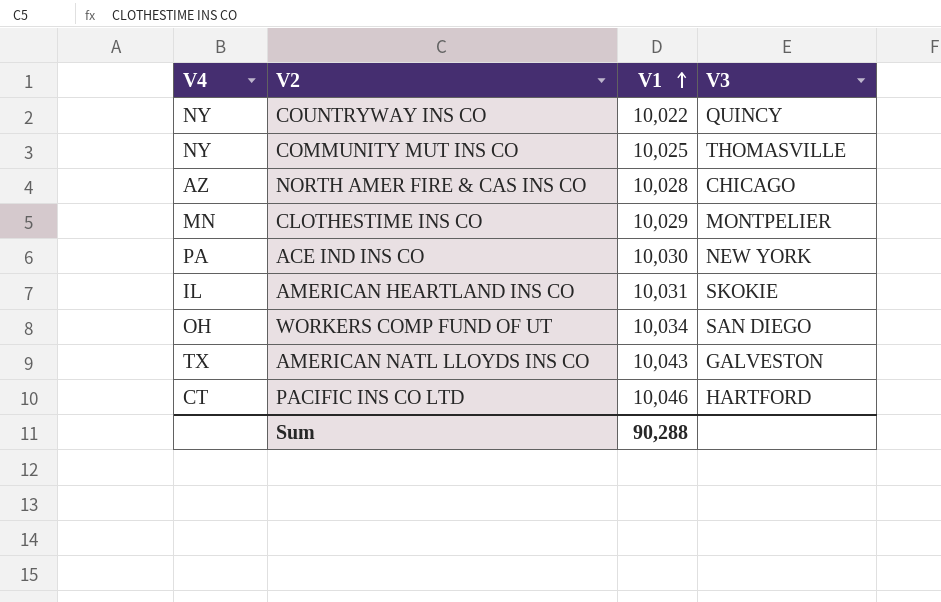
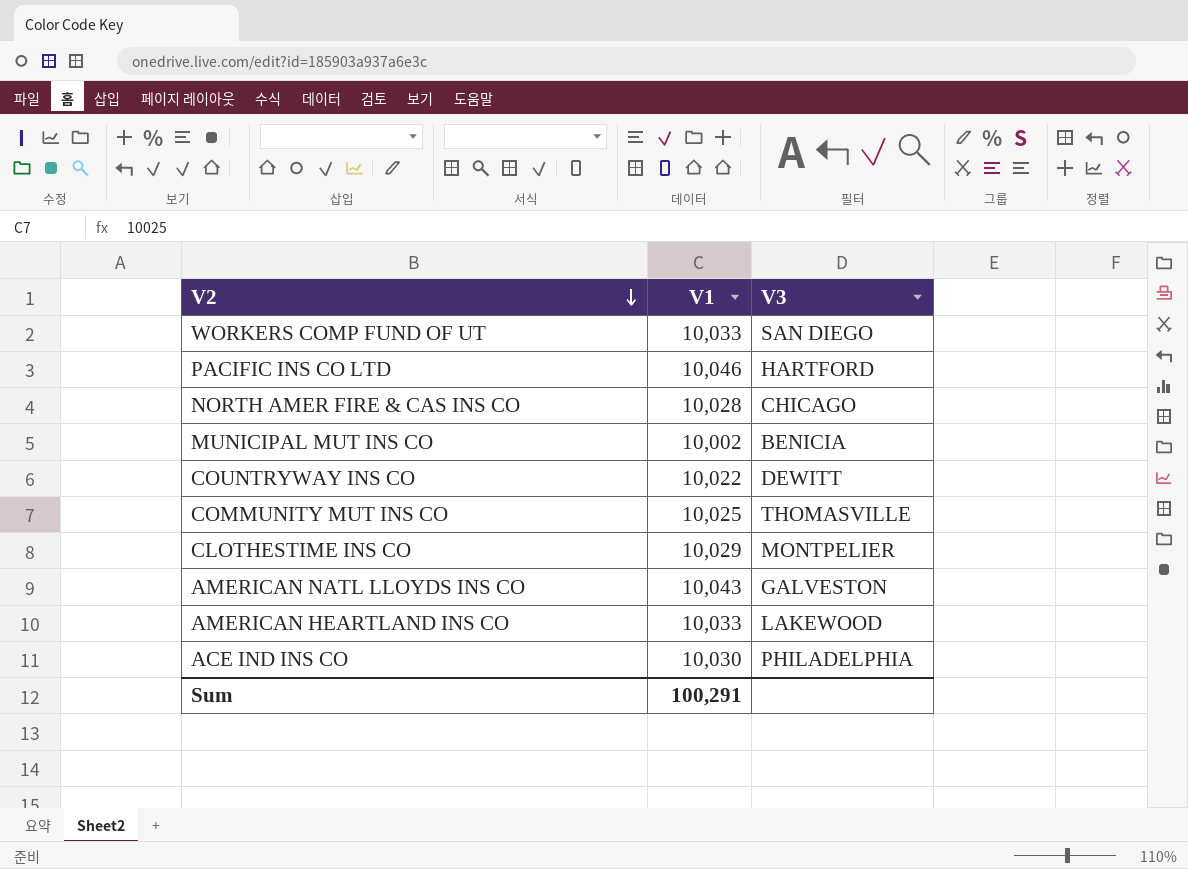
row order: V1 ascending -> V2 descending
column V4 | position: 1 -> none
WORKERS COMP FUND OF UT | V1: 10,034 -> 10,033
row MUNICIPAL MUT INS CO: none -> 10,002 | BENICIA
COUNTRYWAY INS CO | V3: QUINCY -> DEWITT
AMERICAN HEARTLAND INS CO | V1: 10,031 -> 10,033
AMERICAN HEARTLAND INS CO | V3: SKOKIE -> LAKEWOOD
ACE IND INS CO | V3: NEW YORK -> PHILADELPHIA
Sum | V1: 90,288 -> 100,291

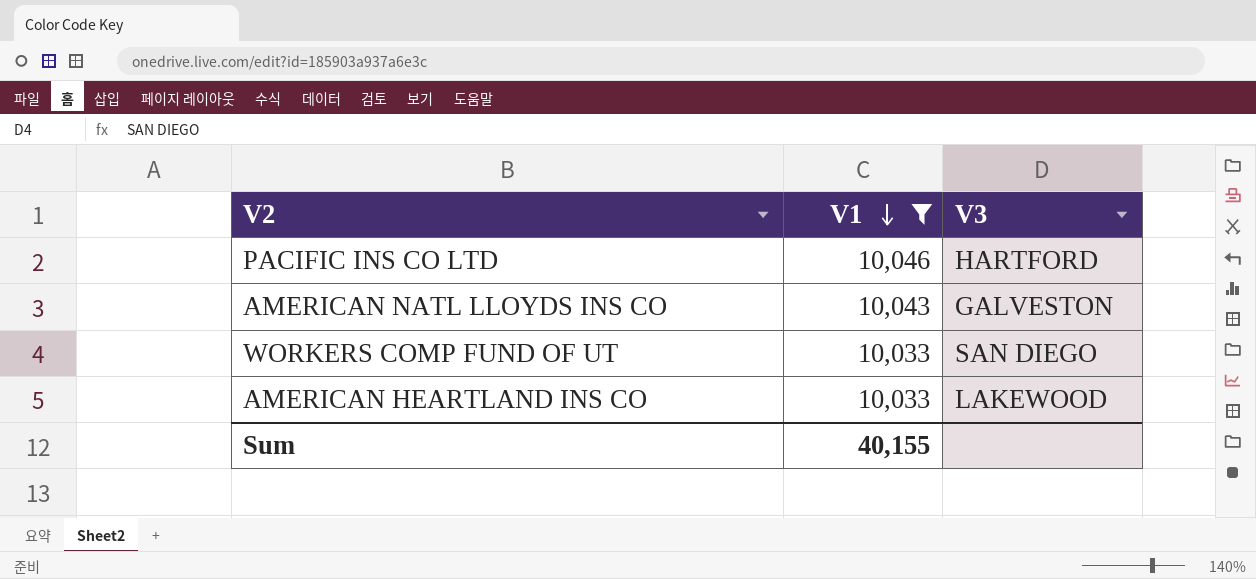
filter: none -> V1 >= 10,033
row order: V2 descending -> V1 descending
Sum | V1: 100,291 -> 40,155

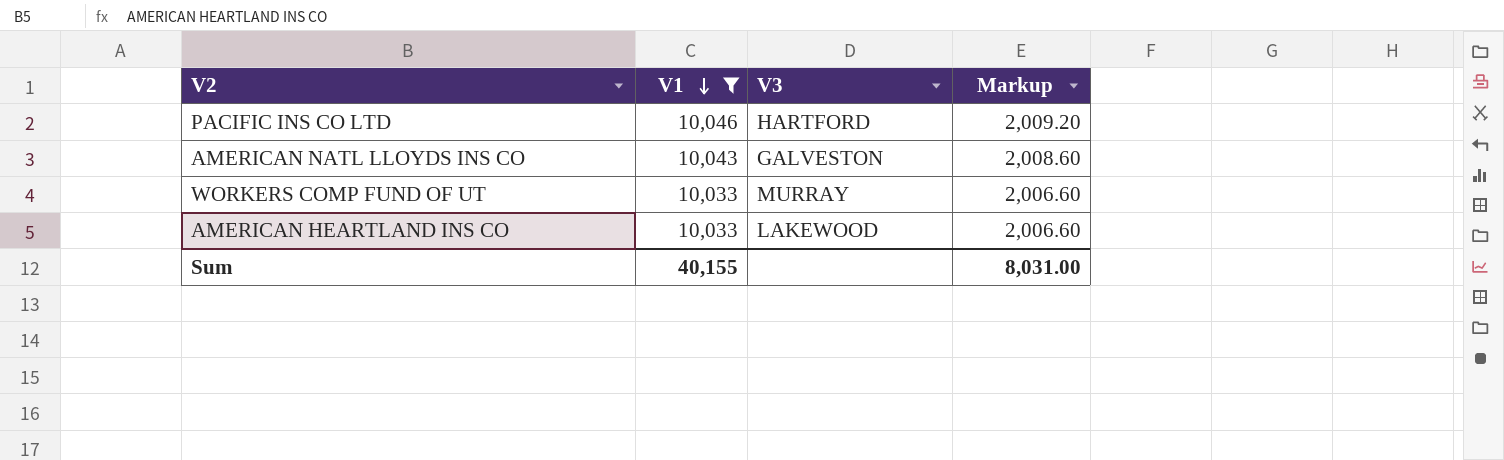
column Markup | formula: none -> [V1] * 0.2
WORKERS COMP FUND OF UT | V3: SAN DIEGO -> MURRAY

